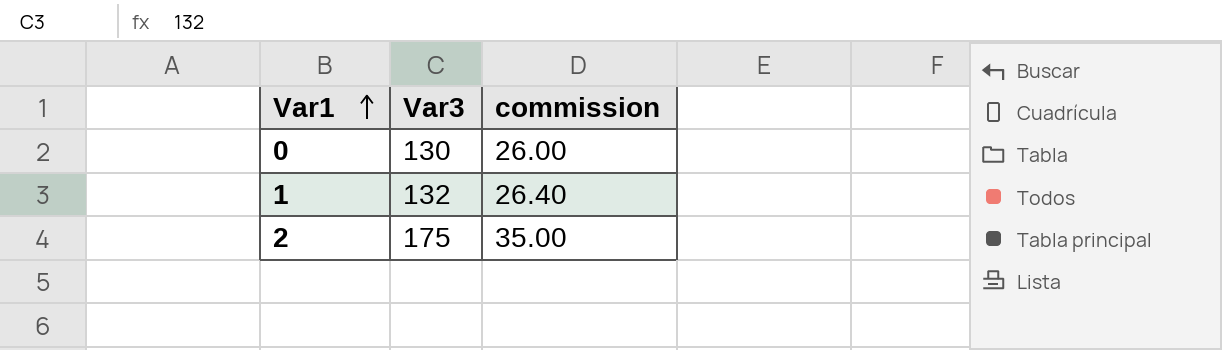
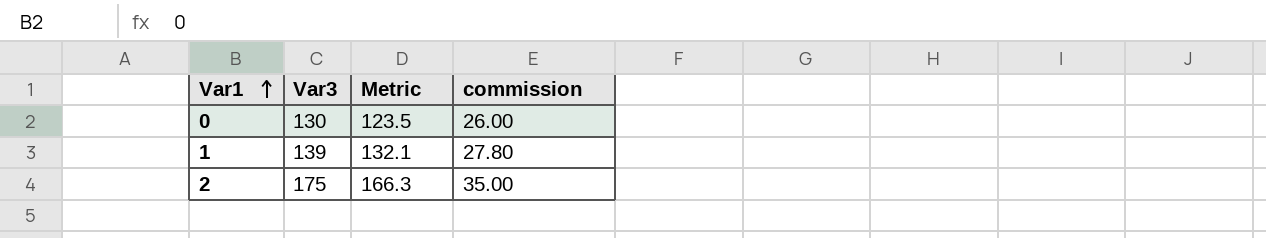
column Metric | formula: none -> [Var3] * 0.95
1 | Var3: 132 -> 139
1 | commission: 26.40 -> 27.80

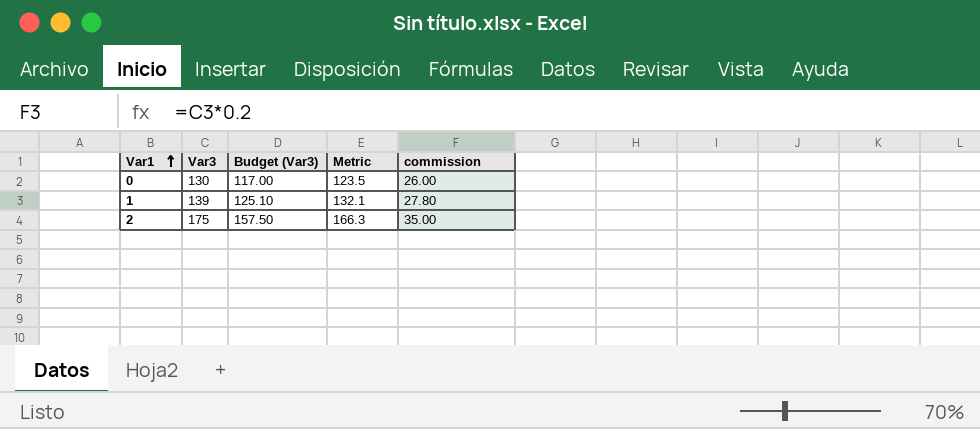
column Budget (Var3) | formula: none -> [Var3] * 0.9

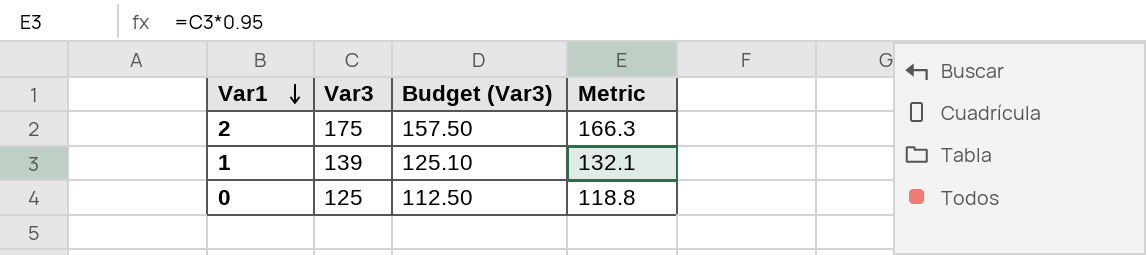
row order: Var1 ascending -> Var1 descending
column commission | formula: [Var3] * 0.2 -> none
0 | Var3: 130 -> 125
0 | Budget (Var3): 117.00 -> 112.50
0 | Metric: 123.5 -> 118.8

